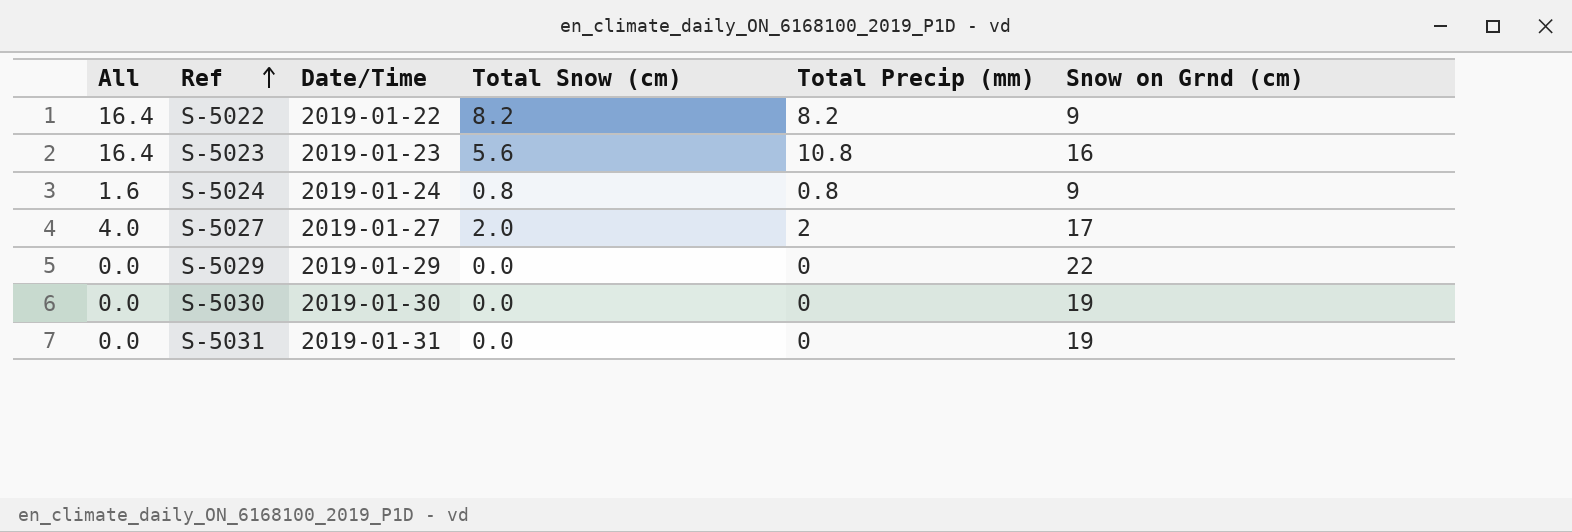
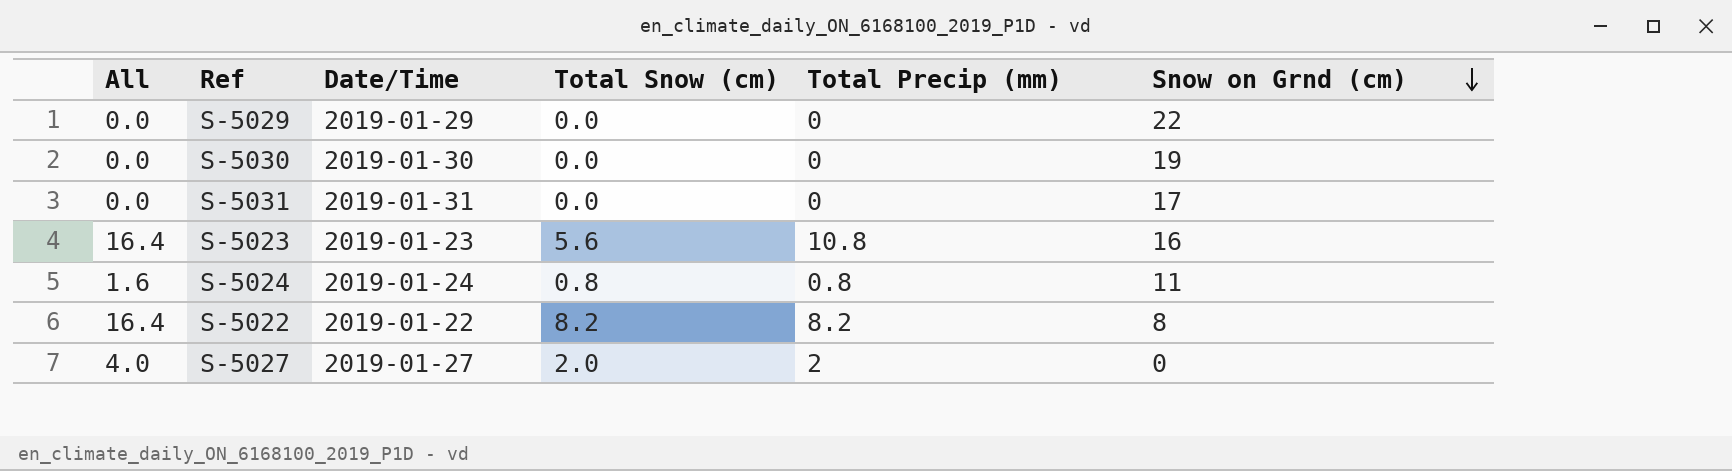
row order: Ref ascending -> Snow on Grnd (cm) descending
S-5031 | Snow on Grnd (cm): 19 -> 17
S-5024 | Snow on Grnd (cm): 9 -> 11
S-5022 | Snow on Grnd (cm): 9 -> 8
S-5027 | Snow on Grnd (cm): 17 -> 0

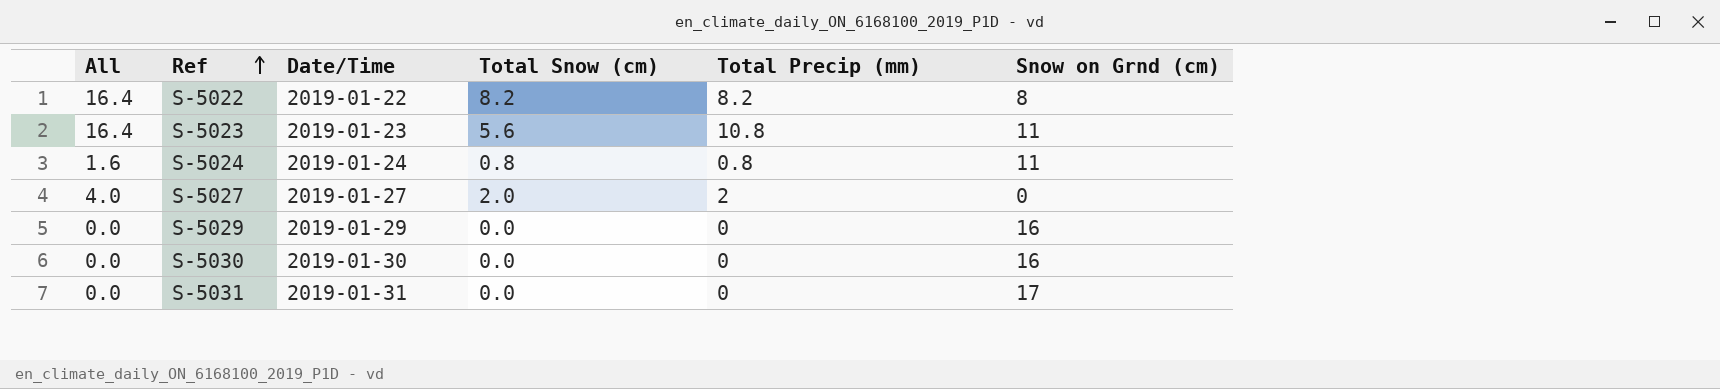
row order: Snow on Grnd (cm) descending -> Ref ascending
S-5023 | Snow on Grnd (cm): 16 -> 11
S-5029 | Snow on Grnd (cm): 22 -> 16
S-5030 | Snow on Grnd (cm): 19 -> 16

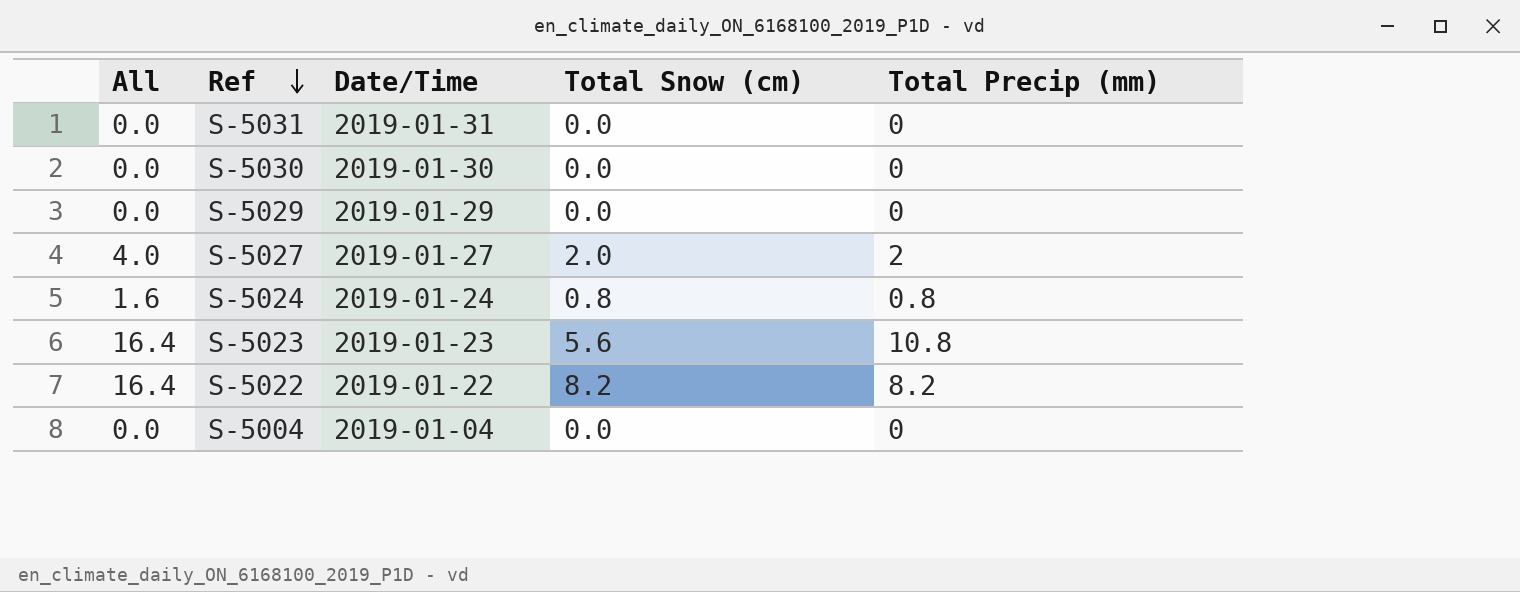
row order: Ref ascending -> Ref descending
column Snow on Grnd (cm) | position: 6 -> none
row S-5004: none -> 0.0 | 2019-01-04 | 0.0 | 0

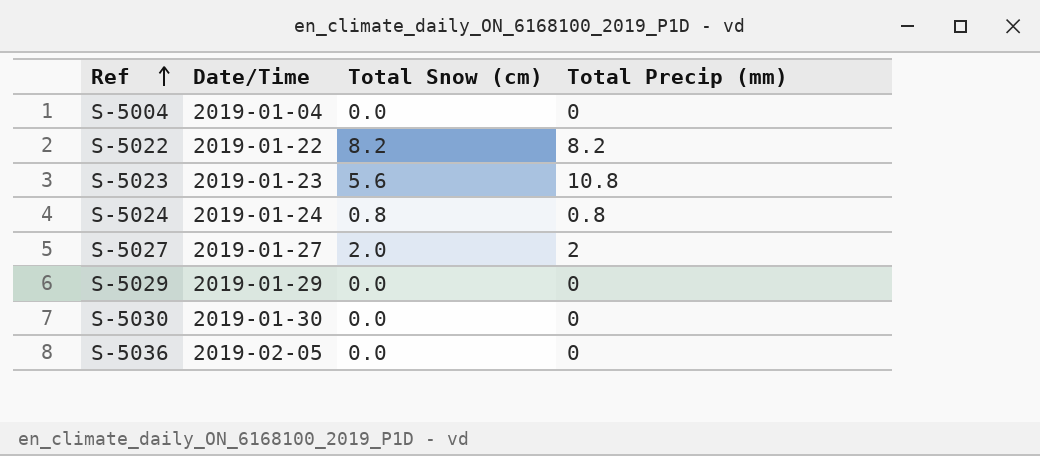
row order: Ref descending -> Ref ascending
column All | formula: [Total Snow (cm)] + [Total Precip (mm)] -> none
row S-5031: 0.0 | 2019-01-31 | 0.0 | 0 -> none
row S-5036: none -> 2019-02-05 | 0.0 | 0

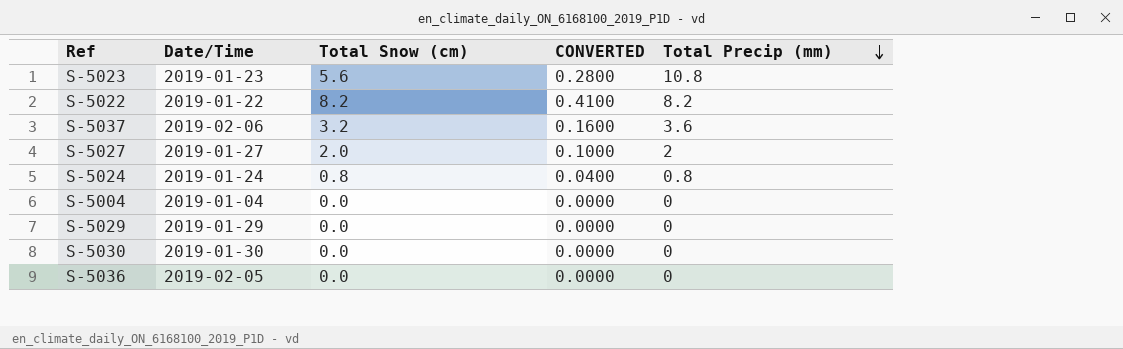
row order: Ref ascending -> Total Precip (mm) descending
column CONVERTED | formula: none -> [Total Snow (cm)] * 0.05
row S-5037: none -> 2019-02-06 | 3.2 | 0.1600 | 3.6

